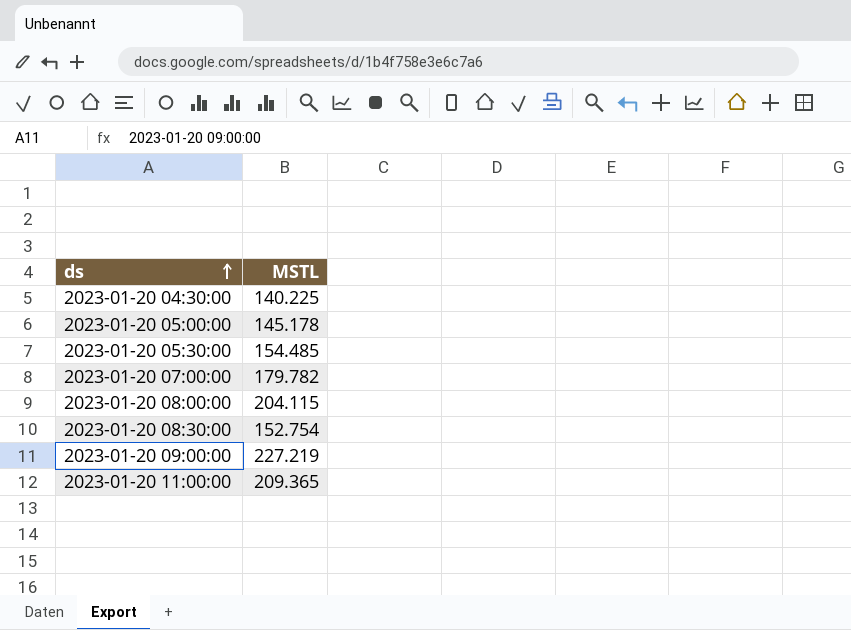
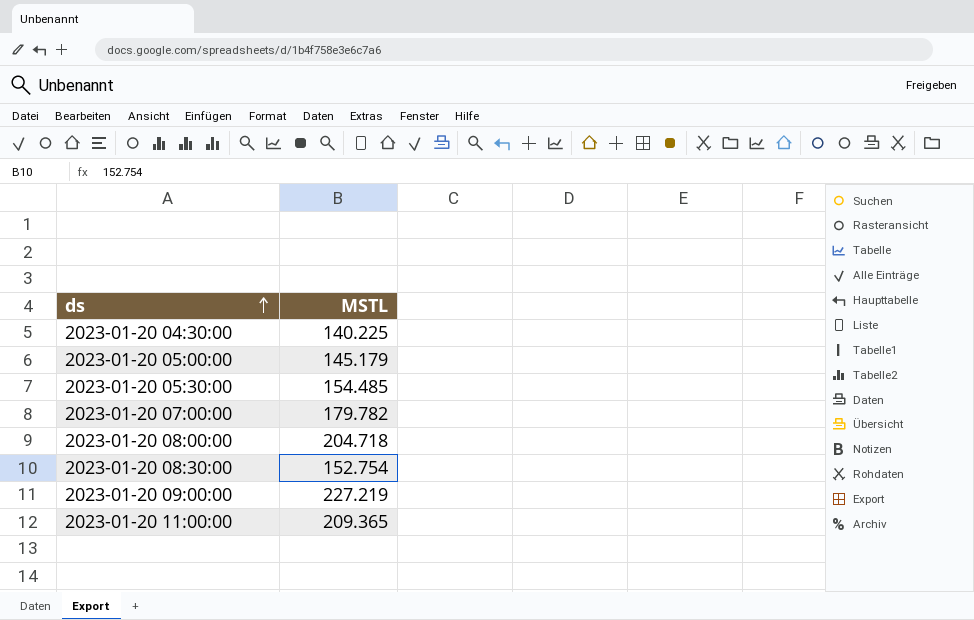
2023-01-20 05:00:00 | MSTL: 145.178 -> 145.179
2023-01-20 08:00:00 | MSTL: 204.115 -> 204.718

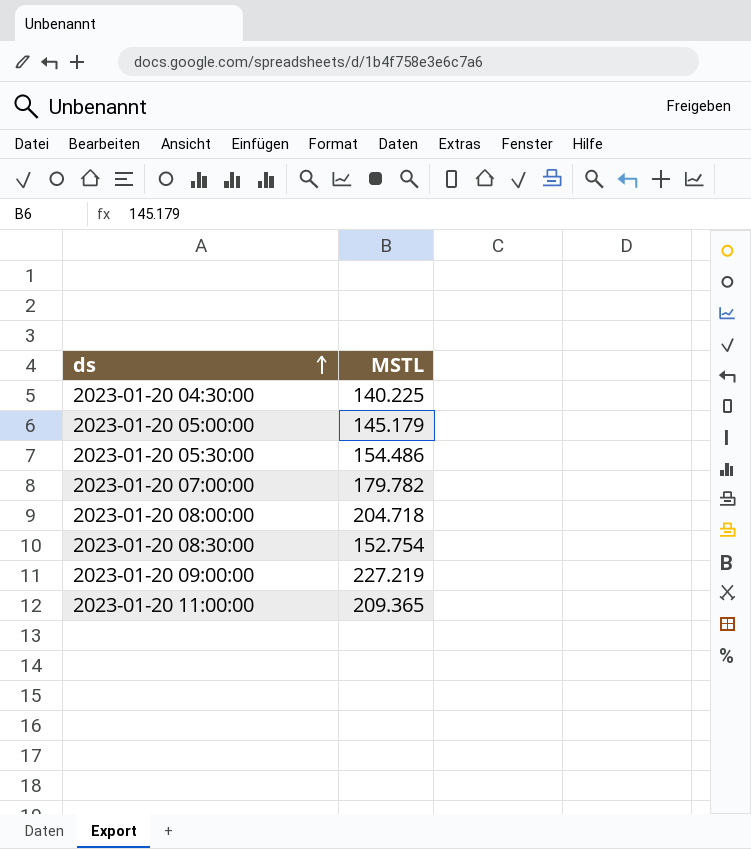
2023-01-20 05:30:00 | MSTL: 154.485 -> 154.486

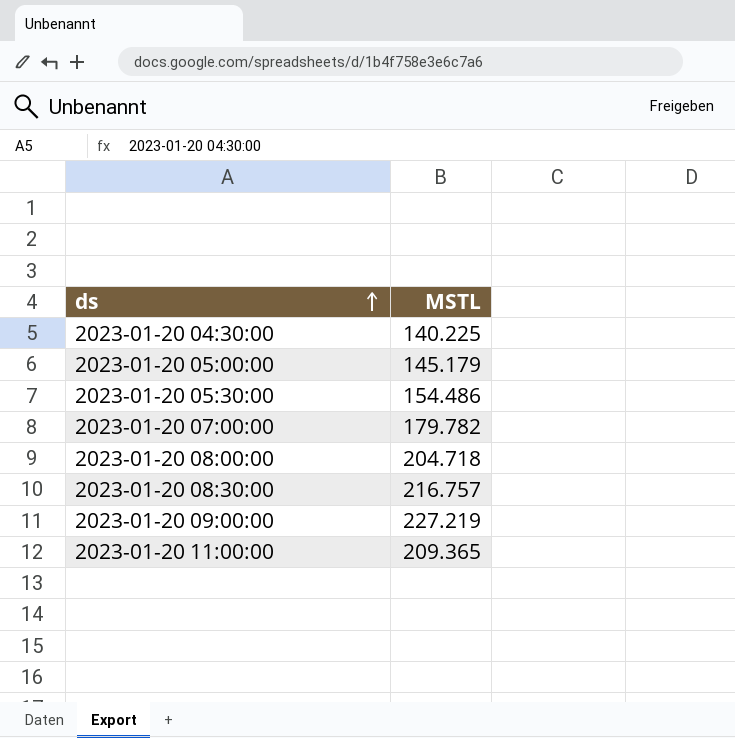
2023-01-20 08:30:00 | MSTL: 152.754 -> 216.757

